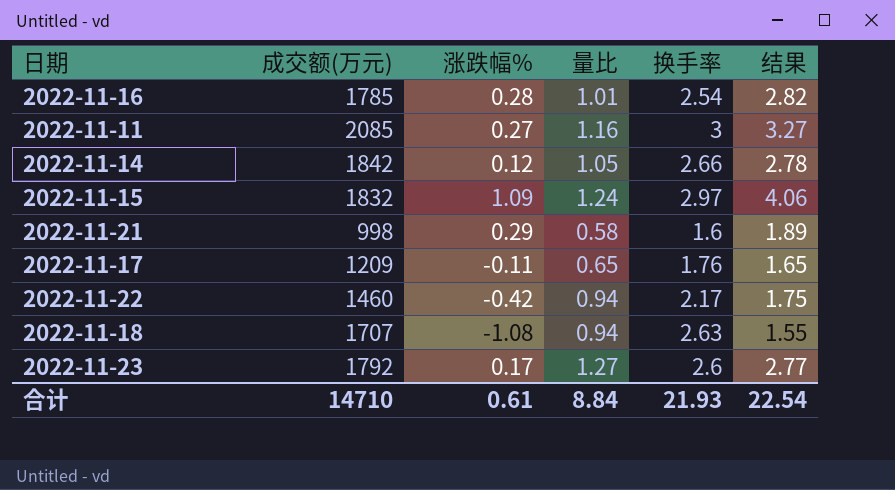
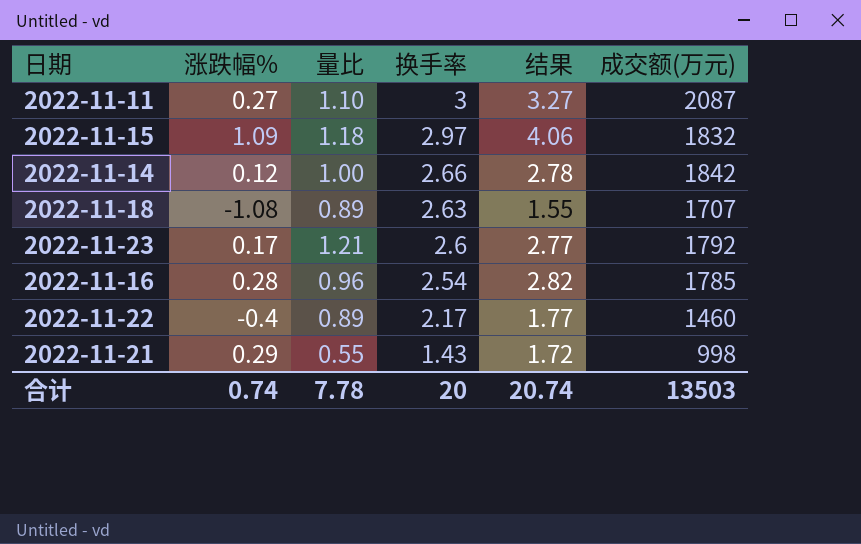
row order: none -> 换手率 descending
column 成交额(万元) | position: 2 -> 6
row 2022-11-17: 1209 | -0.11 | 0.65 | 1.76 | 1.65 -> none
2022-11-11 | 量比: 1.16 -> 1.10
2022-11-11 | 成交额(万元): 2085 -> 2087
2022-11-15 | 量比: 1.24 -> 1.18
2022-11-14 | 量比: 1.05 -> 1.00
2022-11-18 | 量比: 0.94 -> 0.89
2022-11-23 | 量比: 1.27 -> 1.21
2022-11-16 | 量比: 1.01 -> 0.96
2022-11-22 | 涨跌幅%: -0.42 -> -0.4
2022-11-22 | 量比: 0.94 -> 0.89
2022-11-22 | 结果: 1.75 -> 1.77
2022-11-21 | 量比: 0.58 -> 0.55
2022-11-21 | 换手率: 1.6 -> 1.43
2022-11-21 | 结果: 1.89 -> 1.72
合计 | 涨跌幅%: 0.61 -> 0.74
合计 | 量比: 8.84 -> 7.78
合计 | 换手率: 21.93 -> 20
合计 | 结果: 22.54 -> 20.74
合计 | 成交额(万元): 14710 -> 13503

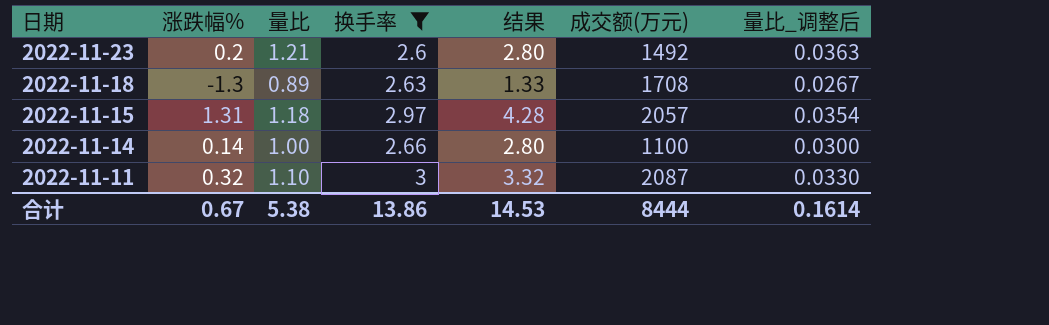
filter: none -> 换手率 >= 2.6
row order: 换手率 descending -> 日期 descending
column 量比_调整后 | formula: none -> [量比] * 0.03
2022-11-23 | 涨跌幅%: 0.17 -> 0.2
2022-11-23 | 结果: 2.77 -> 2.80
2022-11-23 | 成交额(万元): 1792 -> 1492
2022-11-18 | 涨跌幅%: -1.08 -> -1.3
2022-11-18 | 结果: 1.55 -> 1.33
2022-11-18 | 成交额(万元): 1707 -> 1708
2022-11-15 | 涨跌幅%: 1.09 -> 1.31
2022-11-15 | 结果: 4.06 -> 4.28
2022-11-15 | 成交额(万元): 1832 -> 2057
2022-11-14 | 涨跌幅%: 0.12 -> 0.14
2022-11-14 | 结果: 2.78 -> 2.80
2022-11-14 | 成交额(万元): 1842 -> 1100
2022-11-11 | 涨跌幅%: 0.27 -> 0.32
2022-11-11 | 结果: 3.27 -> 3.32
合计 | 涨跌幅%: 0.74 -> 0.67
合计 | 量比: 7.78 -> 5.38
合计 | 换手率: 20 -> 13.86
合计 | 结果: 20.74 -> 14.53
合计 | 成交额(万元): 13503 -> 8444

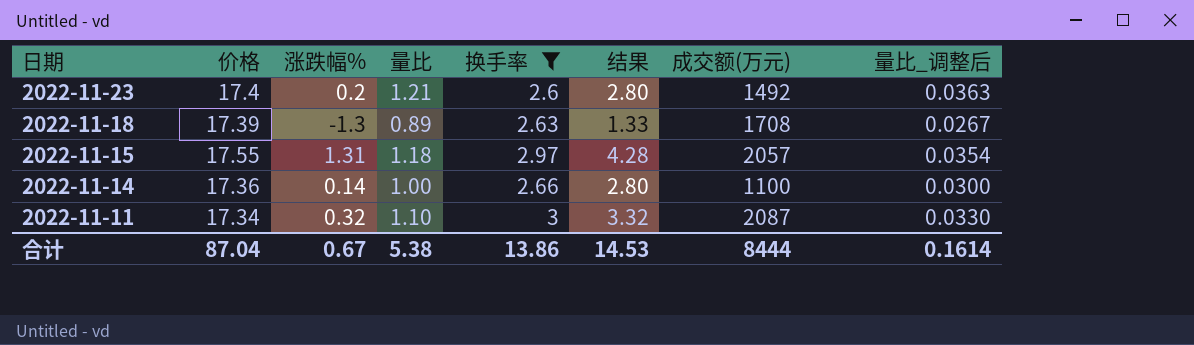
column 价格 | position: none -> 2

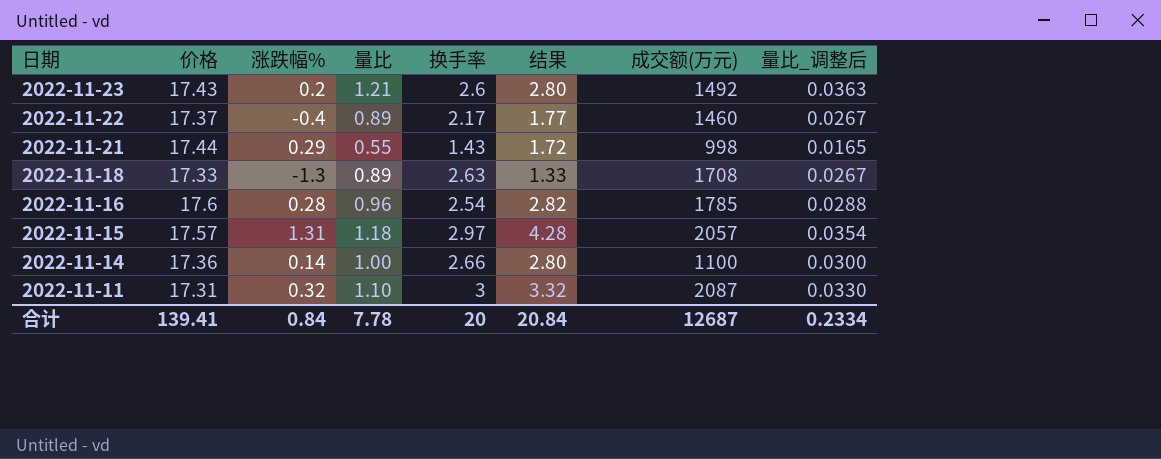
filter: 换手率 >= 2.6 -> none
2022-11-23 | 价格: 17.4 -> 17.43
2022-11-18 | 价格: 17.39 -> 17.33
2022-11-15 | 价格: 17.55 -> 17.57
2022-11-11 | 价格: 17.34 -> 17.31
合计 | 价格: 87.04 -> 139.41
合计 | 涨跌幅%: 0.67 -> 0.84
合计 | 量比: 5.38 -> 7.78
合计 | 换手率: 13.86 -> 20
合计 | 结果: 14.53 -> 20.84
合计 | 成交额(万元): 8444 -> 12687
合计 | 量比_调整后: 0.1614 -> 0.2334

